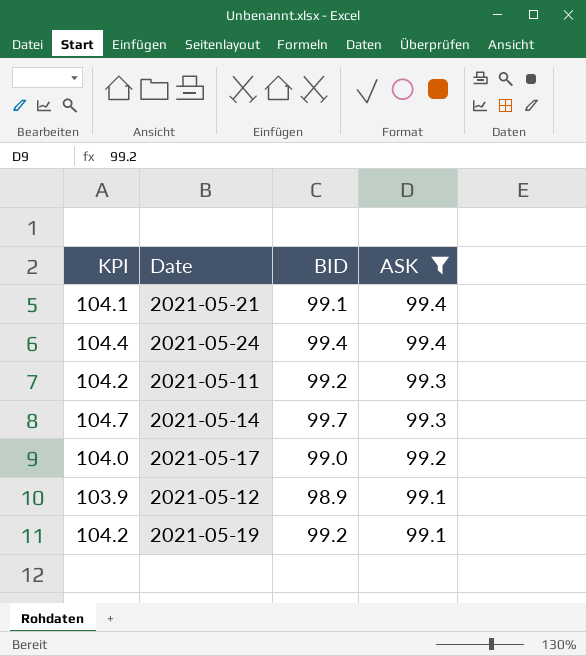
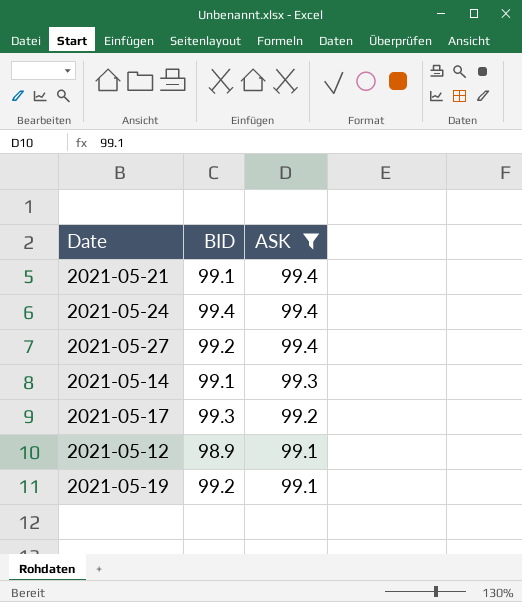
column KPI | formula: [BID] + 5 -> none
row 2021-05-11: 104.2 | 99.2 | 99.3 -> none
row 2021-05-27: none -> 99.2 | 99.4
2021-05-14 | BID: 99.7 -> 99.1
2021-05-17 | BID: 99.0 -> 99.3

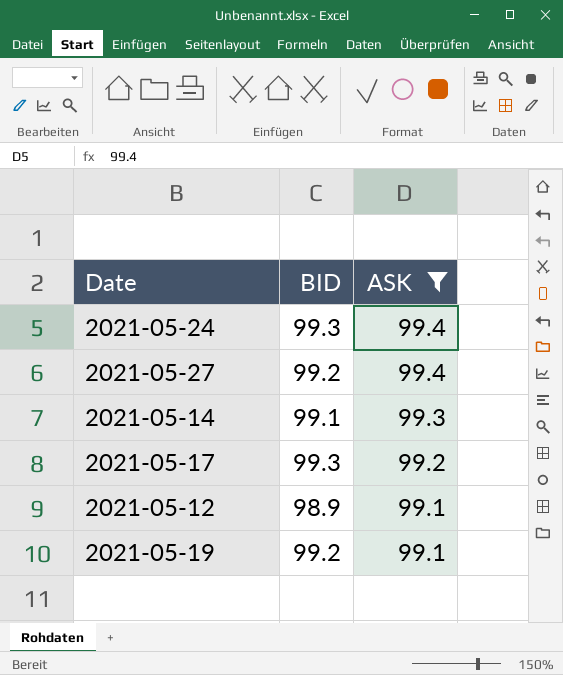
row 2021-05-21: 99.1 | 99.4 -> none
2021-05-24 | BID: 99.4 -> 99.3

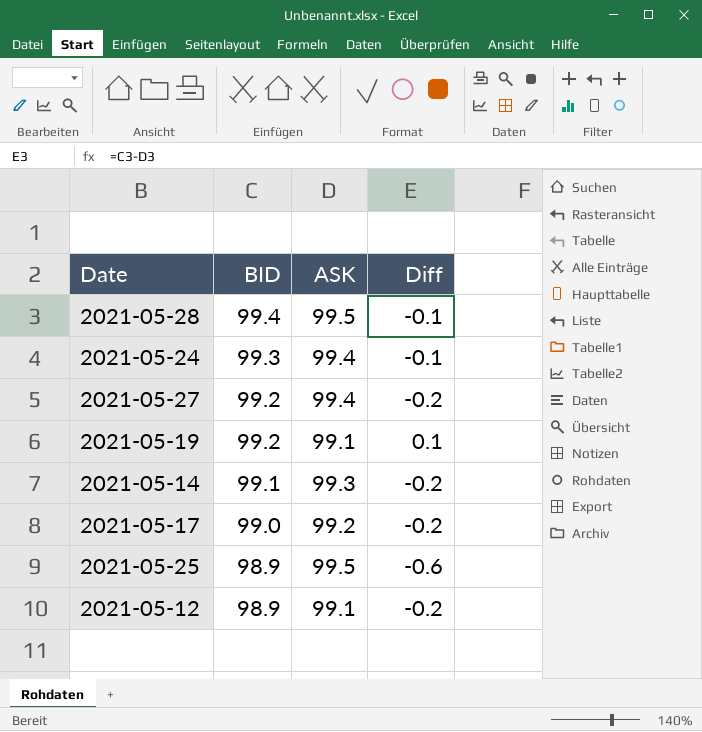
filter: ASK != 99.5 -> none
row order: ASK descending -> BID descending
column Diff | formula: none -> [BID] - [ASK]
2021-05-17 | BID: 99.3 -> 99.0

